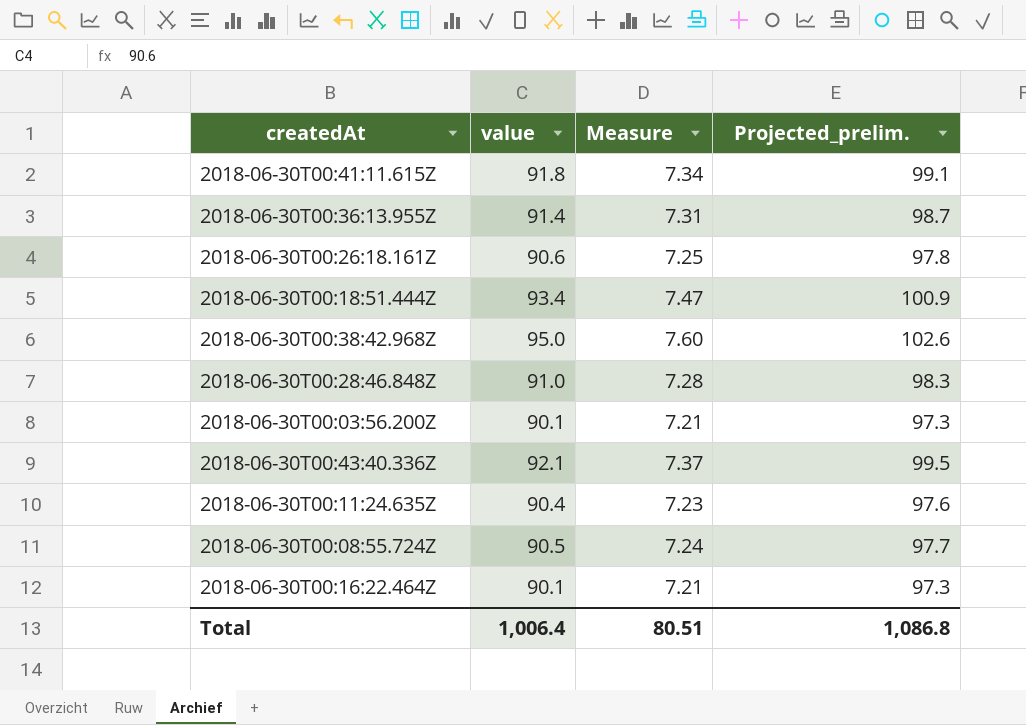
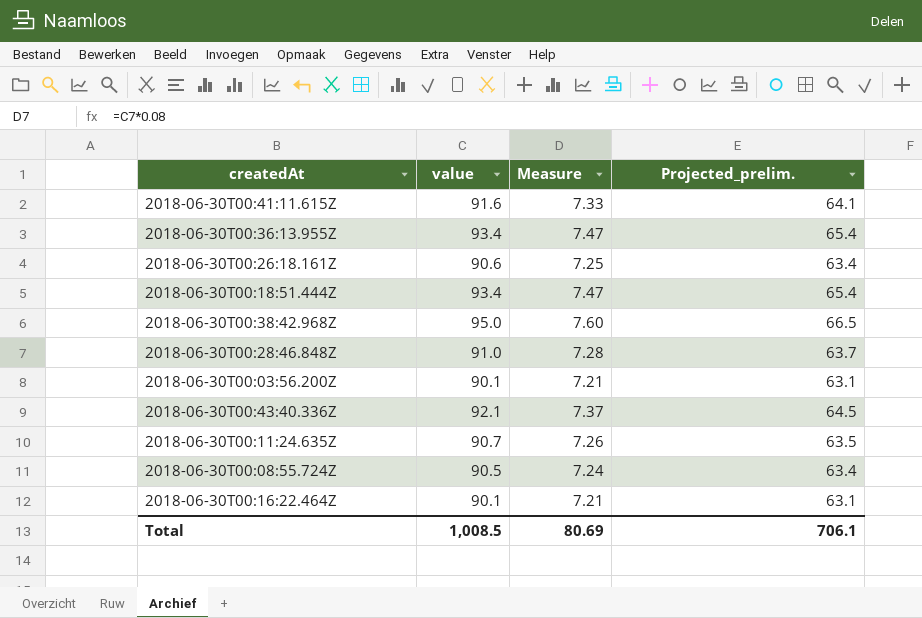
column Projected_prelim. | formula: [value] * 1.08 -> [value] * 0.7
2018-06-30T00:41:11.615Z | value: 91.8 -> 91.6
2018-06-30T00:41:11.615Z | Measure: 7.34 -> 7.33
2018-06-30T00:36:13.955Z | value: 91.4 -> 93.4
2018-06-30T00:36:13.955Z | Measure: 7.31 -> 7.47
2018-06-30T00:11:24.635Z | value: 90.4 -> 90.7
2018-06-30T00:11:24.635Z | Measure: 7.23 -> 7.26
Total | value: 1,006.4 -> 1,008.5
Total | Measure: 80.51 -> 80.69
Total | Projected_prelim.: 1,086.8 -> 706.1

